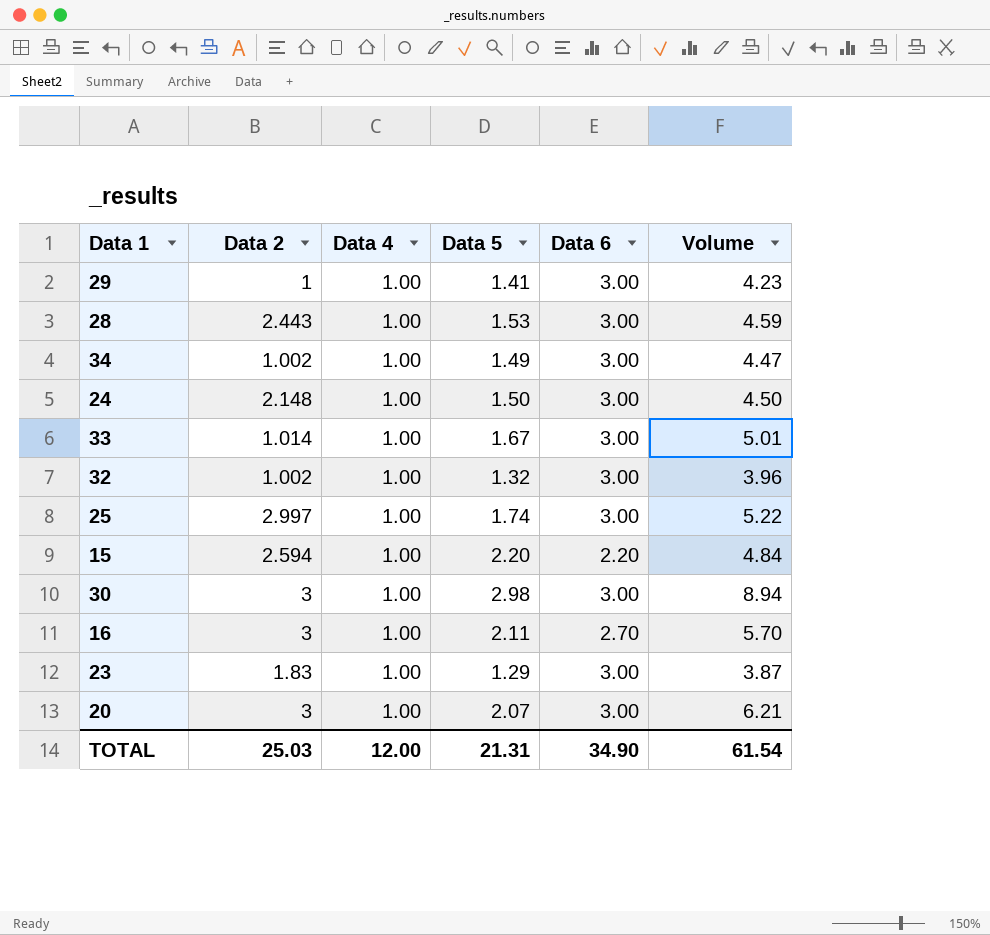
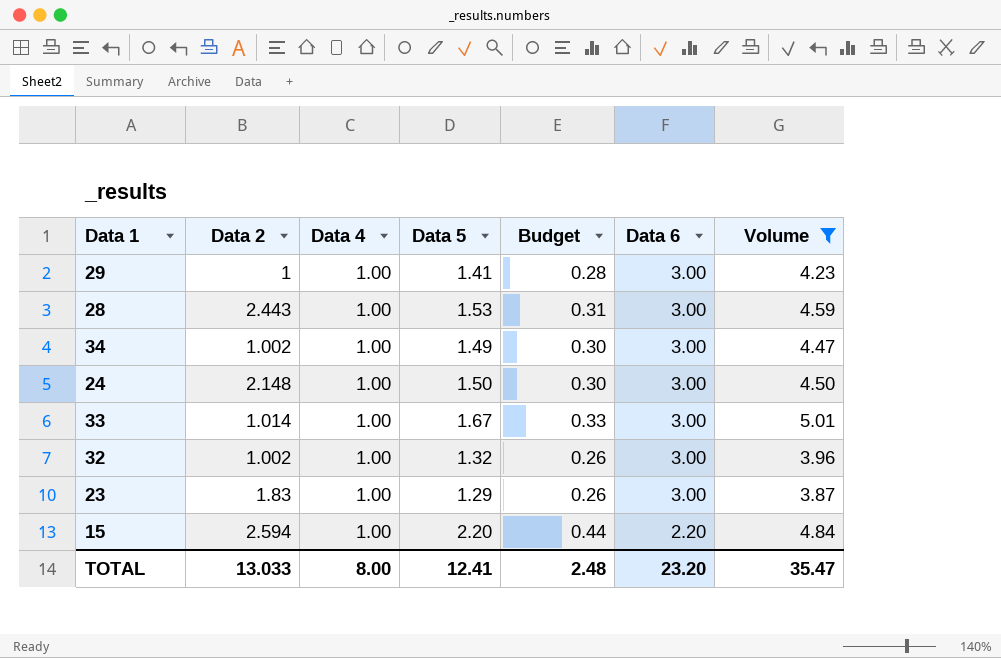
filter: none -> Volume <= 5.01
row order: none -> Data 6 descending
column Budget | formula: none -> [Data 5] * 0.2
TOTAL | Data 2: 25.03 -> 13.033
TOTAL | Data 4: 12.00 -> 8.00
TOTAL | Data 5: 21.31 -> 12.41
TOTAL | Data 6: 34.90 -> 23.20
TOTAL | Volume: 61.54 -> 35.47

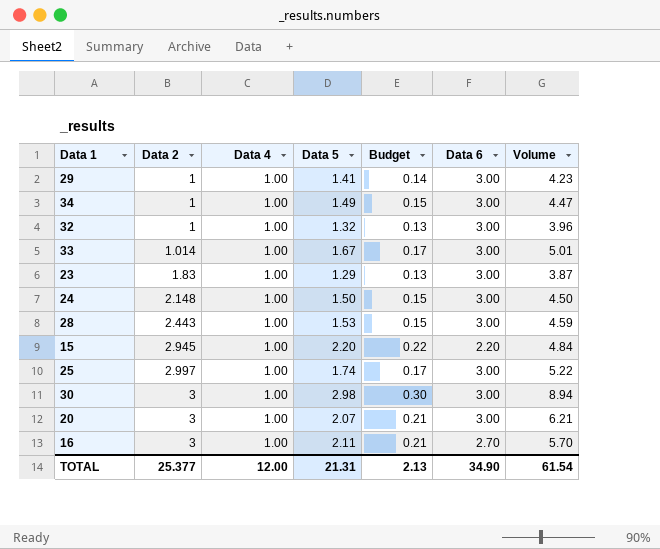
filter: Volume <= 5.01 -> none
row order: Data 6 descending -> Data 2 ascending
column Budget | formula: [Data 5] * 0.2 -> [Data 5] * 0.1
34 | Data 2: 1.002 -> 1
32 | Data 2: 1.002 -> 1
15 | Data 2: 2.594 -> 2.945
TOTAL | Data 2: 13.033 -> 25.377
TOTAL | Data 4: 8.00 -> 12.00
TOTAL | Data 5: 12.41 -> 21.31
TOTAL | Budget: 2.48 -> 2.13
TOTAL | Data 6: 23.20 -> 34.90
TOTAL | Volume: 35.47 -> 61.54

